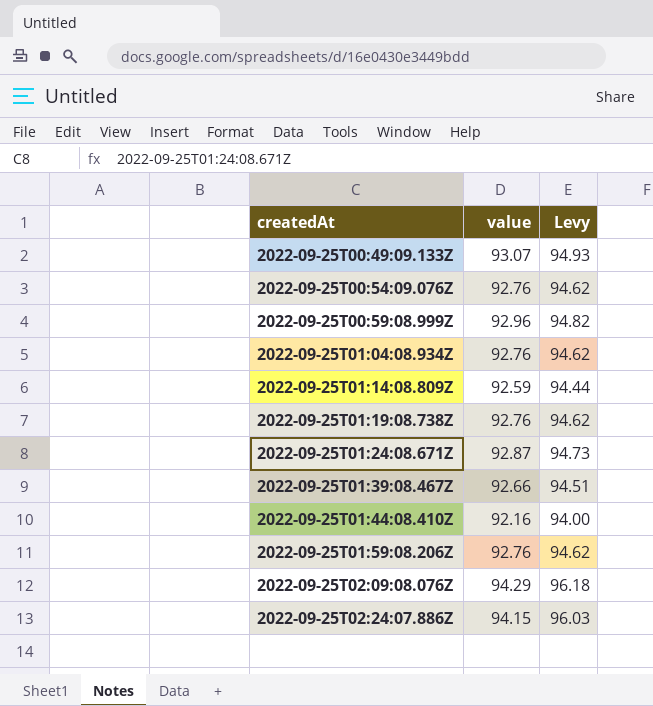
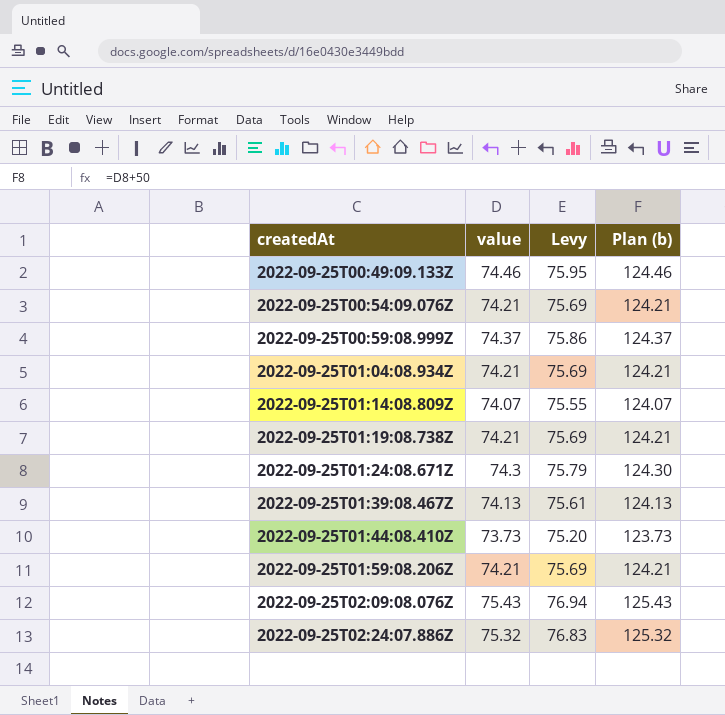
column Plan (b) | formula: none -> [value] + 50
2022-09-25T00:49:09.133Z | value: 93.07 -> 74.46
2022-09-25T00:49:09.133Z | Levy: 94.93 -> 75.95
2022-09-25T00:54:09.076Z | value: 92.76 -> 74.21
2022-09-25T00:54:09.076Z | Levy: 94.62 -> 75.69
2022-09-25T00:59:08.999Z | value: 92.96 -> 74.37
2022-09-25T00:59:08.999Z | Levy: 94.82 -> 75.86
2022-09-25T01:04:08.934Z | value: 92.76 -> 74.21
2022-09-25T01:04:08.934Z | Levy: 94.62 -> 75.69
2022-09-25T01:14:08.809Z | value: 92.59 -> 74.07
2022-09-25T01:14:08.809Z | Levy: 94.44 -> 75.55
2022-09-25T01:19:08.738Z | value: 92.76 -> 74.21
2022-09-25T01:19:08.738Z | Levy: 94.62 -> 75.69
2022-09-25T01:24:08.671Z | value: 92.87 -> 74.3
2022-09-25T01:24:08.671Z | Levy: 94.73 -> 75.79
2022-09-25T01:39:08.467Z | value: 92.66 -> 74.13
2022-09-25T01:39:08.467Z | Levy: 94.51 -> 75.61
2022-09-25T01:44:08.410Z | value: 92.16 -> 73.73
2022-09-25T01:44:08.410Z | Levy: 94.00 -> 75.20
2022-09-25T01:59:08.206Z | value: 92.76 -> 74.21
2022-09-25T01:59:08.206Z | Levy: 94.62 -> 75.69
2022-09-25T02:09:08.076Z | value: 94.29 -> 75.43
2022-09-25T02:09:08.076Z | Levy: 96.18 -> 76.94
2022-09-25T02:24:07.886Z | value: 94.15 -> 75.32
2022-09-25T02:24:07.886Z | Levy: 96.03 -> 76.83

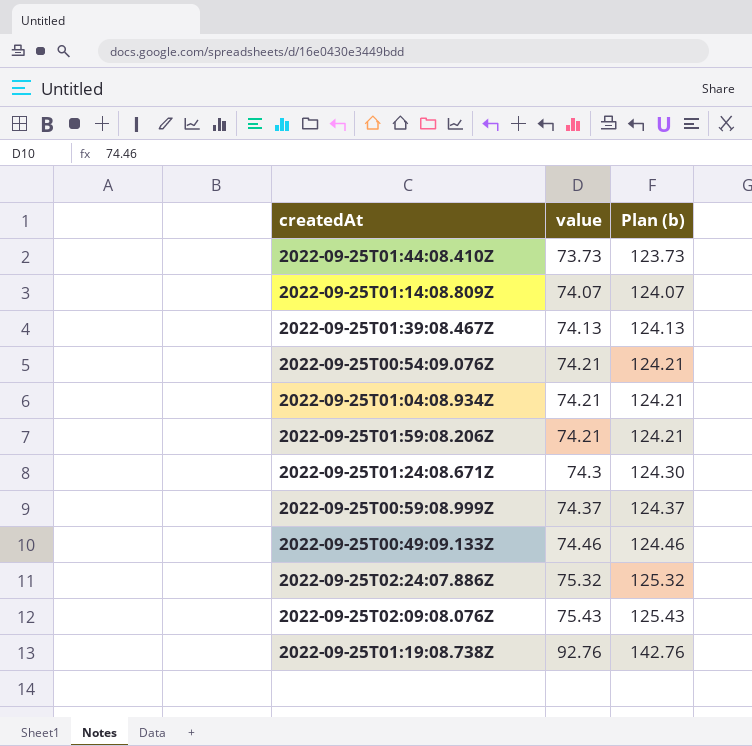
row order: createdAt ascending -> value ascending
column Levy | formula: [value] * 1.02 -> none
2022-09-25T01:19:08.738Z | value: 74.21 -> 92.76
2022-09-25T01:19:08.738Z | Plan (b): 124.21 -> 142.76

